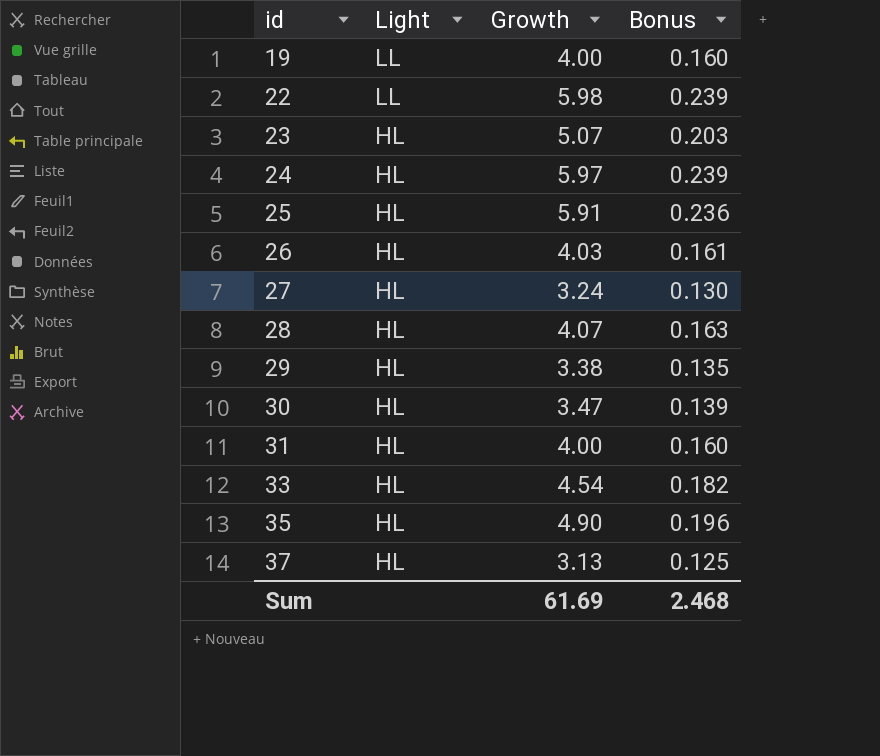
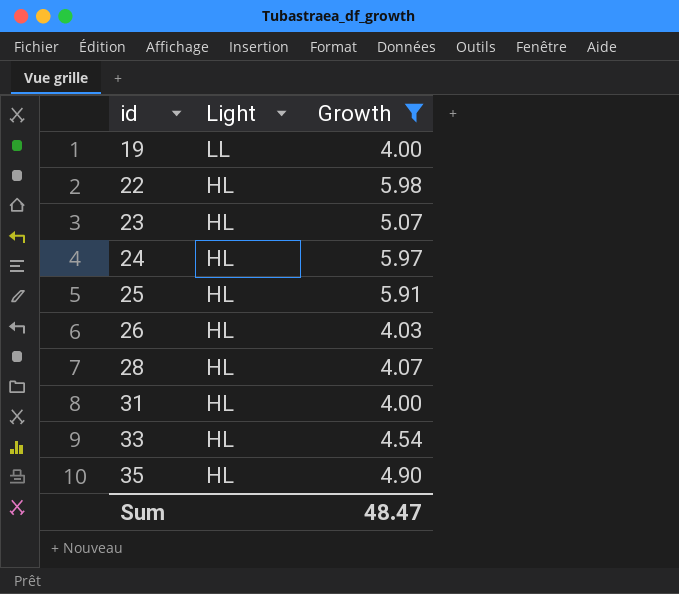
filter: none -> Growth >= 4.00
column Bonus | formula: [Growth] * 0.04 -> none
22 | Light: LL -> HL
Sum | Growth: 61.69 -> 48.47

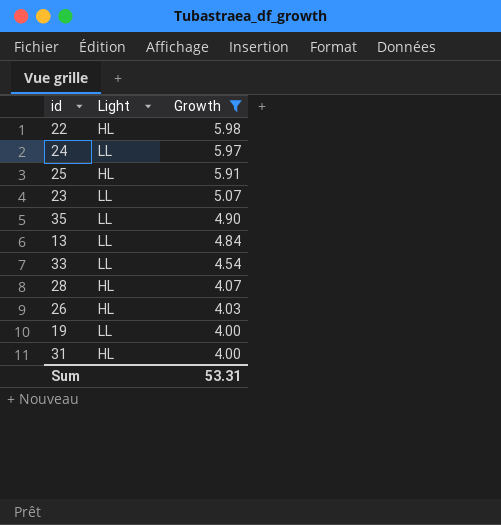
row order: id ascending -> Growth descending
24 | Light: HL -> LL
23 | Light: HL -> LL
35 | Light: HL -> LL
row 13: none -> LL | 4.84
33 | Light: HL -> LL
Sum | Growth: 48.47 -> 53.31

